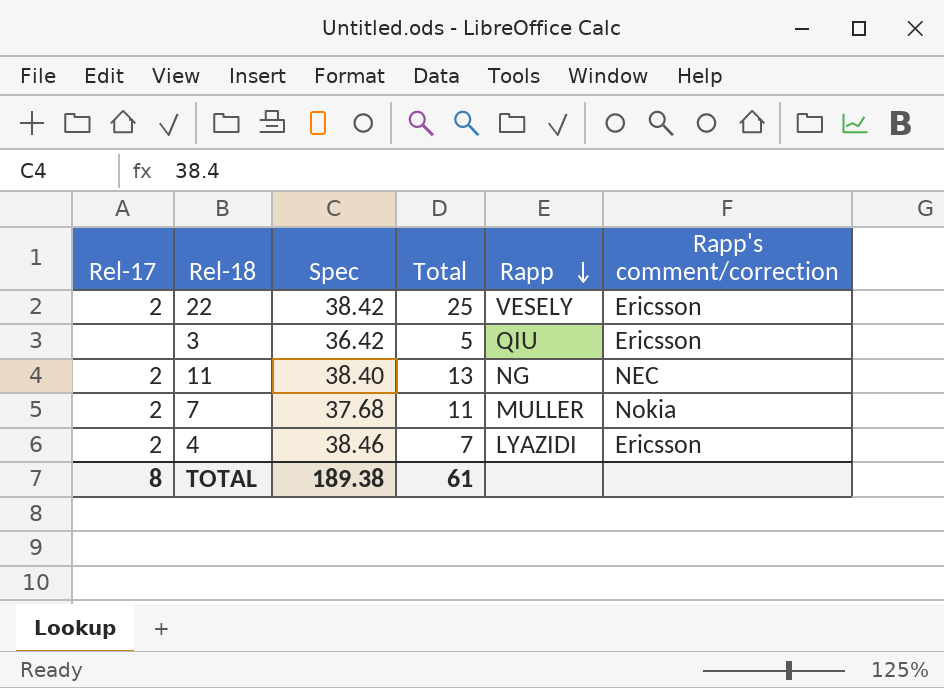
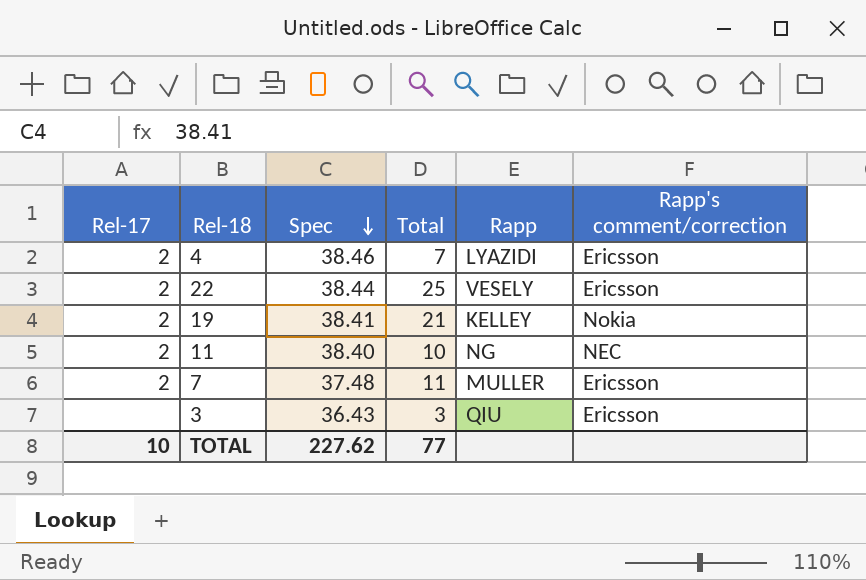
row order: Rapp descending -> Spec descending
22 | Spec: 38.42 -> 38.44
row 19: none -> 2 | 38.41 | 21 | KELLEY | Nokia
11 | Total: 13 -> 10
7 | Spec: 37.68 -> 37.48
7 | Rapp's comment/correction: Nokia -> Ericsson
3 | Spec: 36.42 -> 36.43
3 | Total: 5 -> 3
TOTAL | Rel-17: 8 -> 10
TOTAL | Spec: 189.38 -> 227.62
TOTAL | Total: 61 -> 77

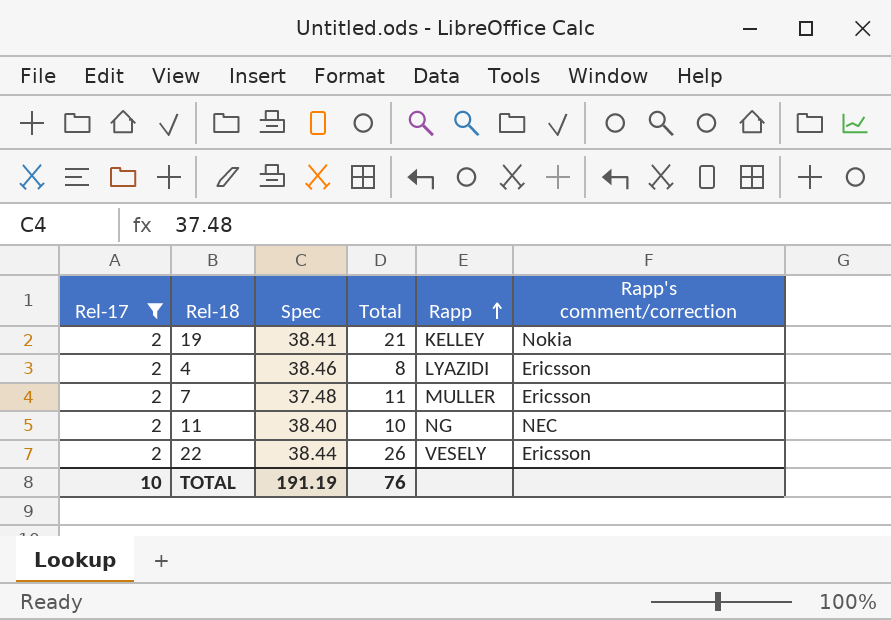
filter: none -> Rel-17 = 2
row order: Spec descending -> Rapp ascending
4 | Total: 7 -> 8
22 | Total: 25 -> 26
TOTAL | Spec: 227.62 -> 191.19
TOTAL | Total: 77 -> 76

